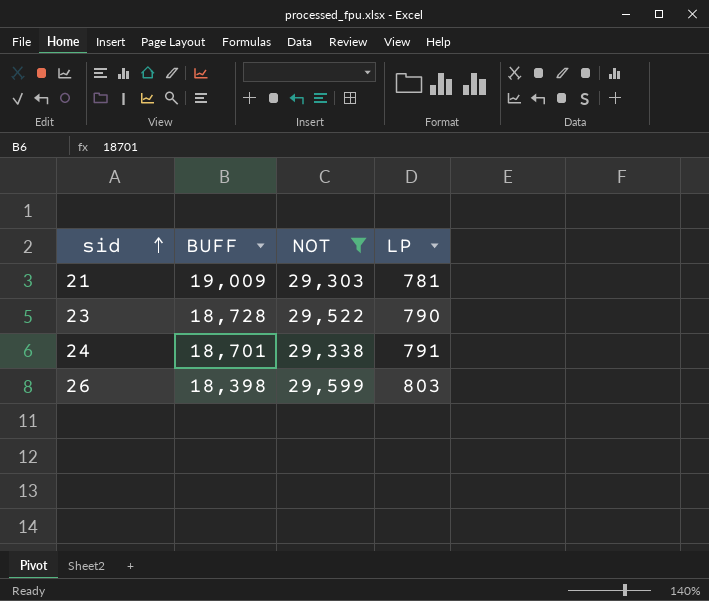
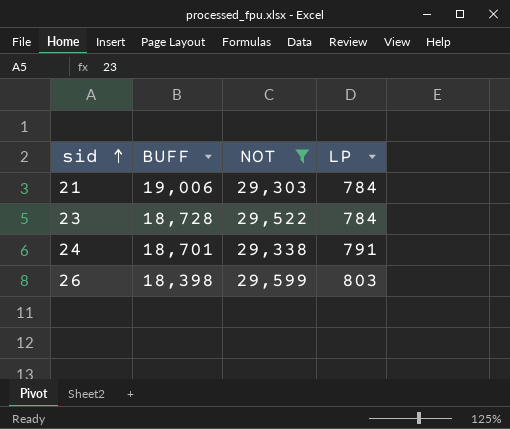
21 | BUFF: 19,009 -> 19,006
21 | LP: 781 -> 784
23 | LP: 790 -> 784

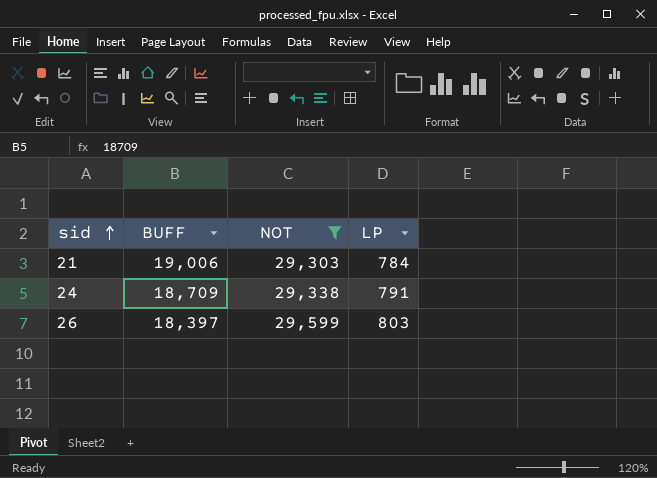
row 23: 18,728 | 29,522 | 784 -> none
24 | BUFF: 18,701 -> 18,709
26 | BUFF: 18,398 -> 18,397

